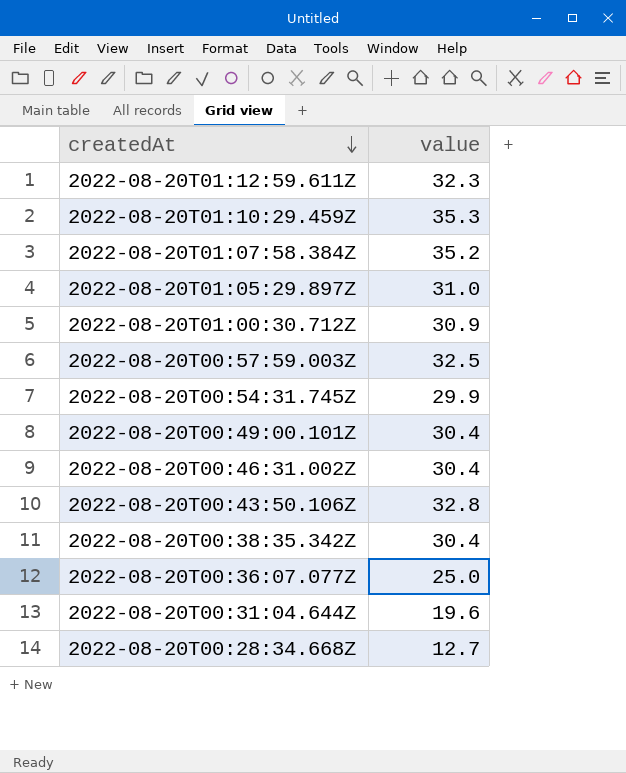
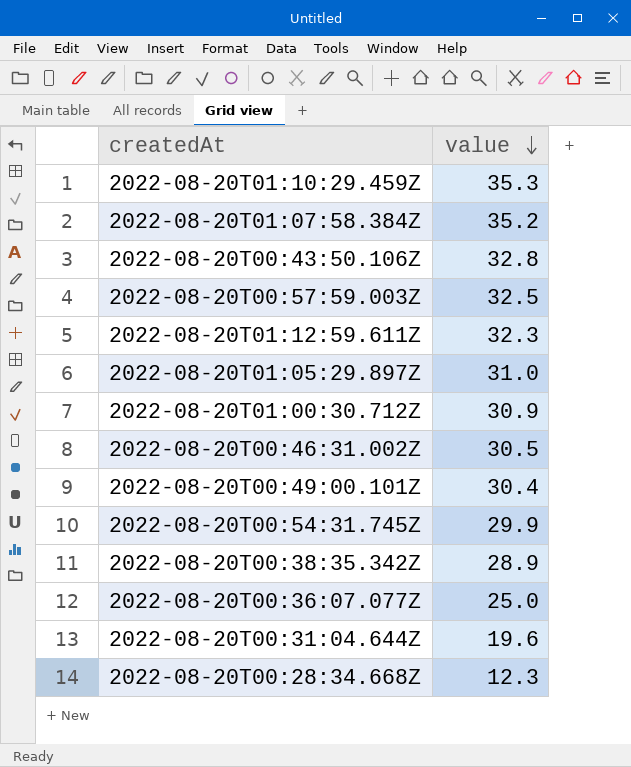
row order: createdAt descending -> value descending
2022-08-20T00:46:31.002Z | value: 30.4 -> 30.5
2022-08-20T00:38:35.342Z | value: 30.4 -> 28.9
2022-08-20T00:28:34.668Z | value: 12.7 -> 12.3

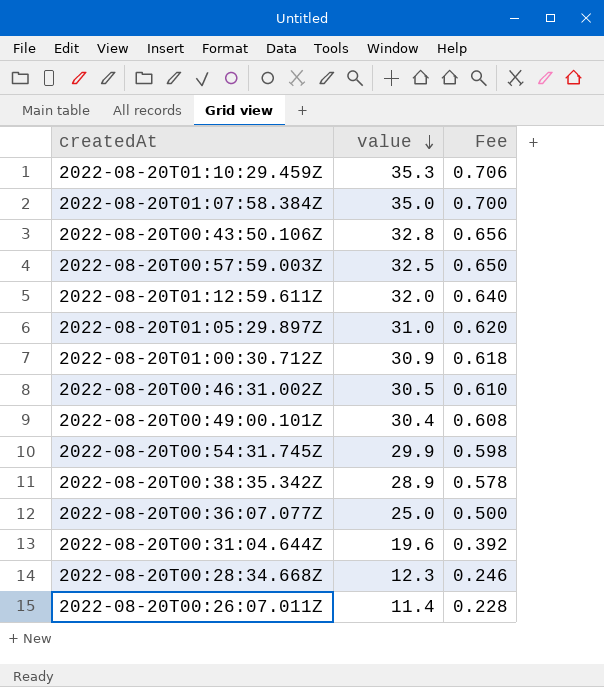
column Fee | formula: none -> [value] * 0.02
2022-08-20T01:07:58.384Z | value: 35.2 -> 35.0
2022-08-20T01:12:59.611Z | value: 32.3 -> 32.0
row 2022-08-20T00:26:07.011Z: none -> 11.4 | 0.228

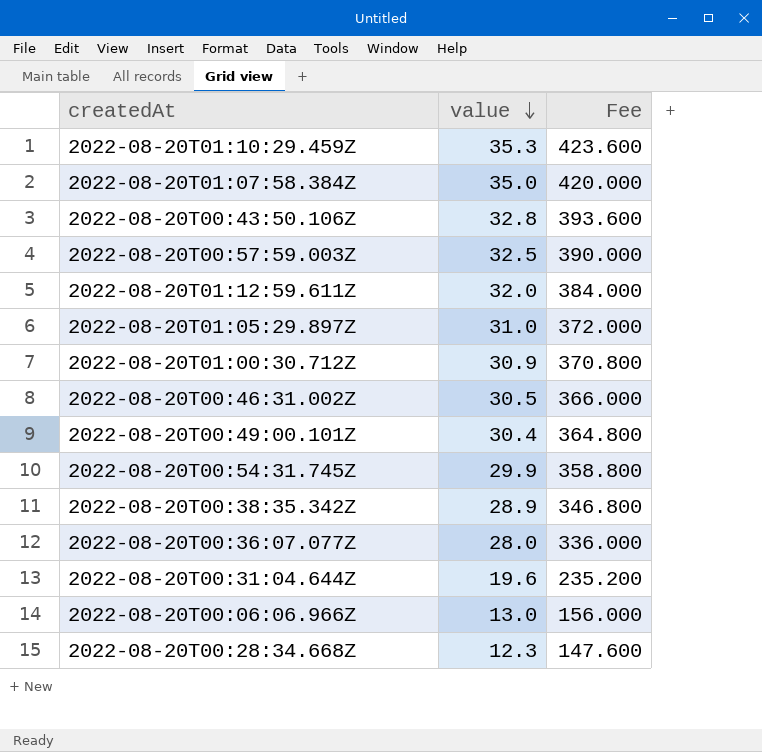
column Fee | formula: [value] * 0.02 -> [value] * 12
row 2022-08-20T00:26:07.011Z: 11.4 | 0.228 -> none
2022-08-20T00:36:07.077Z | value: 25.0 -> 28.0
row 2022-08-20T00:06:06.966Z: none -> 13.0 | 156.000

